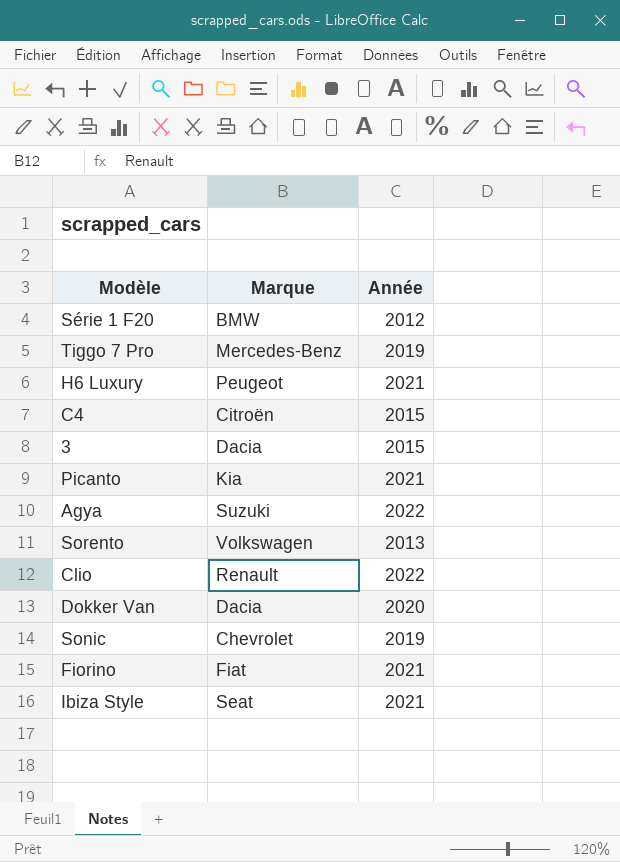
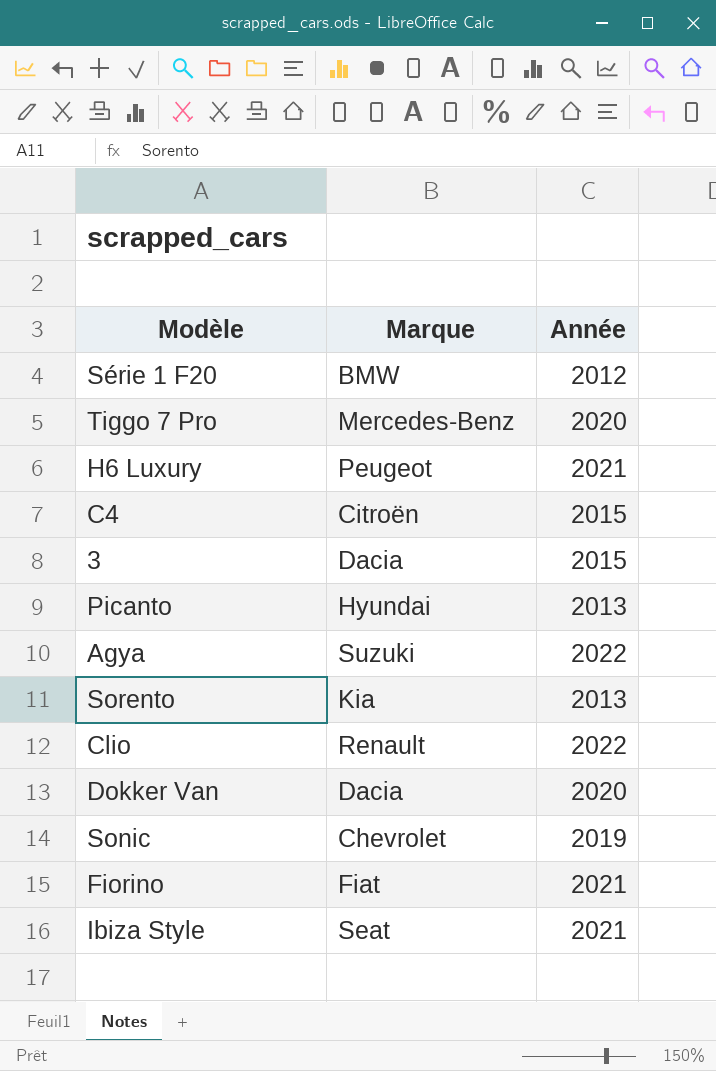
Tiggo 7 Pro | Année: 2019 -> 2020
Picanto | Marque: Kia -> Hyundai
Picanto | Année: 2021 -> 2013
Sorento | Marque: Volkswagen -> Kia

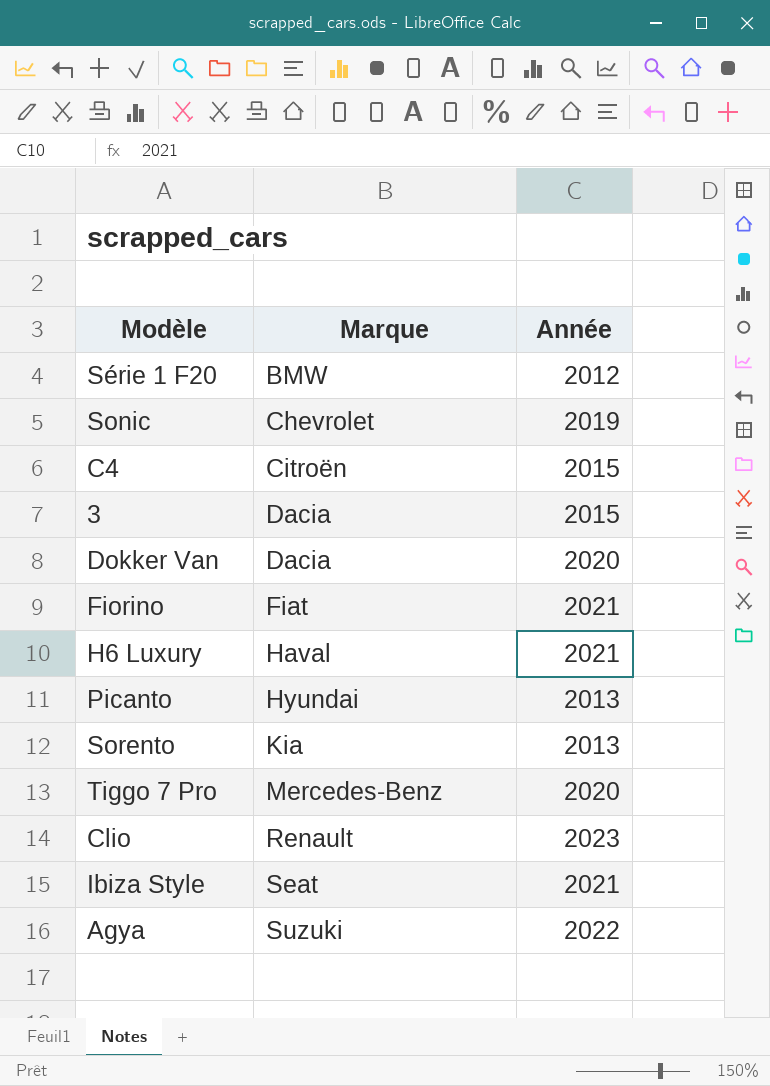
row order: none -> Marque ascending
H6 Luxury | Marque: Peugeot -> Haval
Clio | Année: 2022 -> 2023

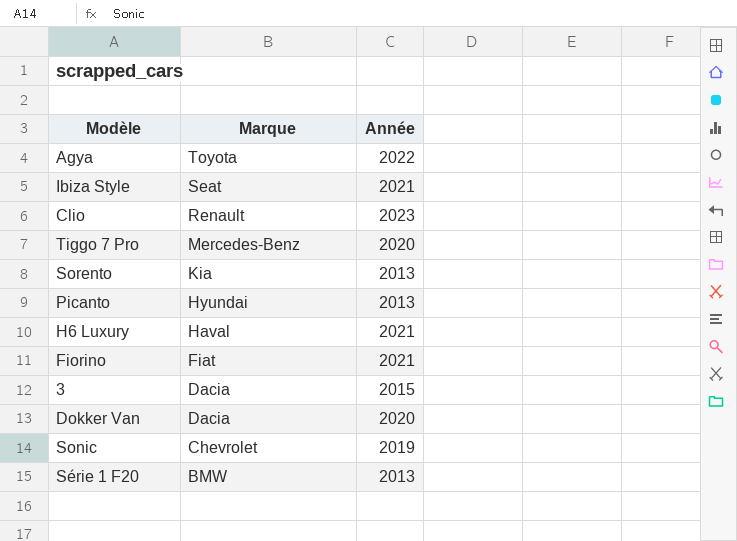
row order: Marque ascending -> Marque descending
row C4: Citroën | 2015 -> none
Agya | Marque: Suzuki -> Toyota
Série 1 F20 | Année: 2012 -> 2013

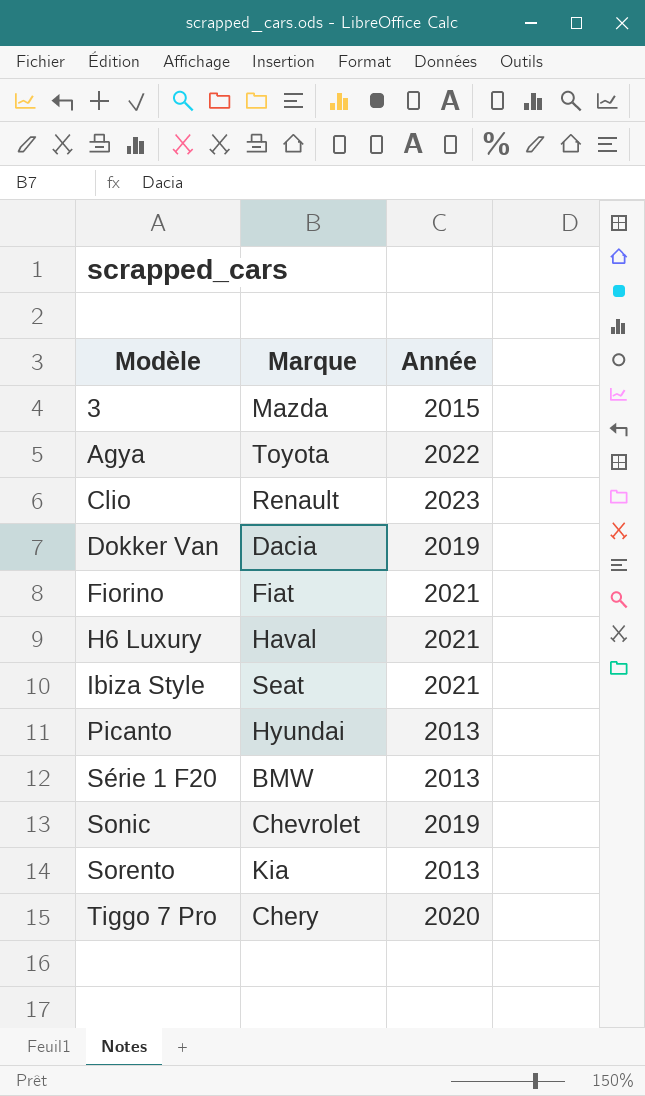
row order: Marque descending -> Modèle ascending
3 | Marque: Dacia -> Mazda
Dokker Van | Année: 2020 -> 2019
Tiggo 7 Pro | Marque: Mercedes-Benz -> Chery

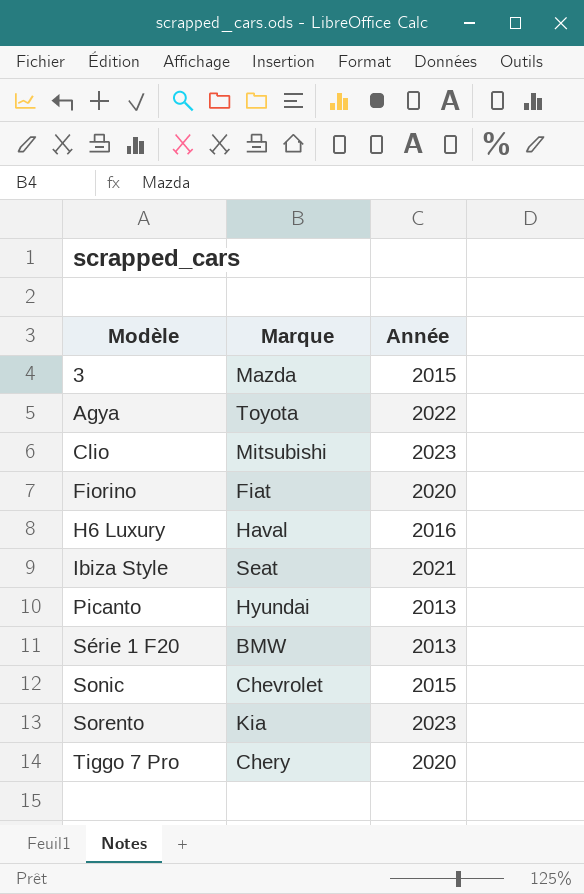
row Dokker Van: Dacia | 2019 -> none
Clio | Marque: Renault -> Mitsubishi
Fiorino | Année: 2021 -> 2020
H6 Luxury | Année: 2021 -> 2016
Sonic | Année: 2019 -> 2015
Sorento | Année: 2013 -> 2023

